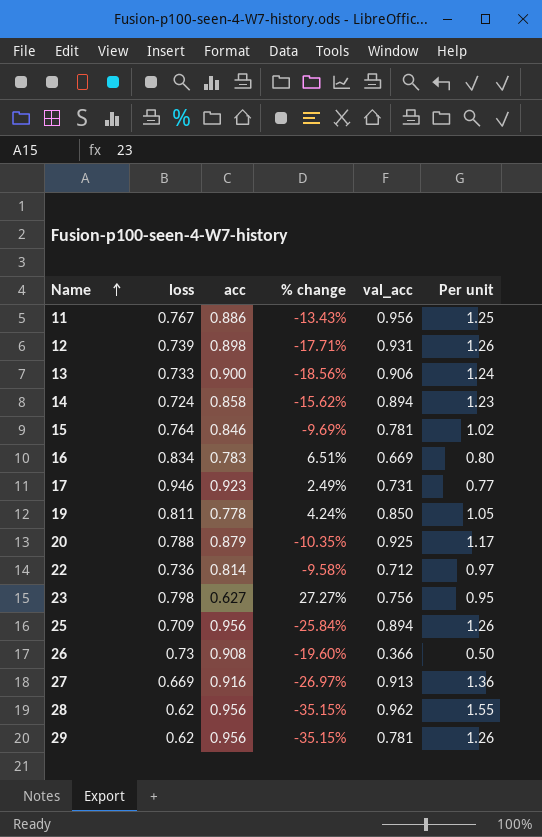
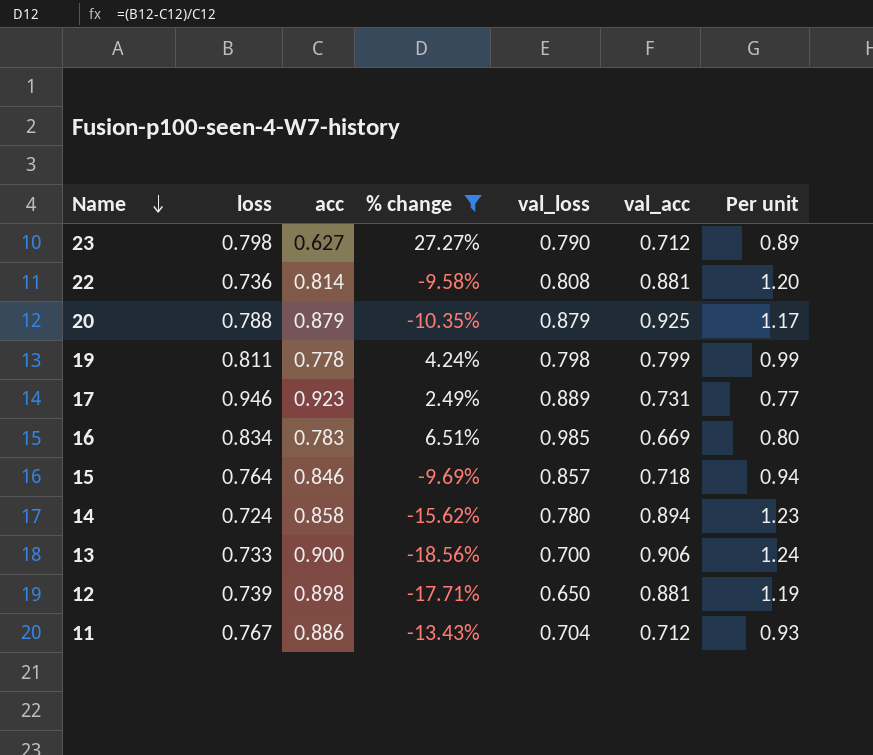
filter: none -> % change >= -18.56%
row order: Name ascending -> Name descending
column val_loss | position: none -> 5
23 | val_acc: 0.756 -> 0.712
23 | Per unit: 0.95 -> 0.89
22 | val_acc: 0.712 -> 0.881
22 | Per unit: 0.97 -> 1.20
19 | val_acc: 0.850 -> 0.799
19 | Per unit: 1.05 -> 0.99
15 | val_acc: 0.781 -> 0.718
15 | Per unit: 1.02 -> 0.94
12 | val_acc: 0.931 -> 0.881
12 | Per unit: 1.26 -> 1.19
11 | val_acc: 0.956 -> 0.712
11 | Per unit: 1.25 -> 0.93

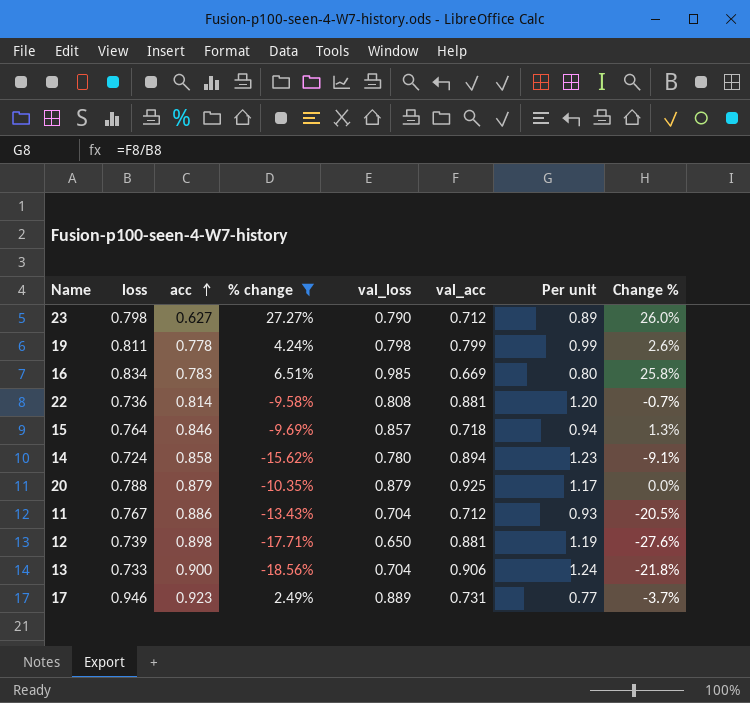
row order: Name descending -> acc ascending
column Change % | formula: none -> ([val_loss] - [acc]) / [acc]
13 | val_loss: 0.700 -> 0.704

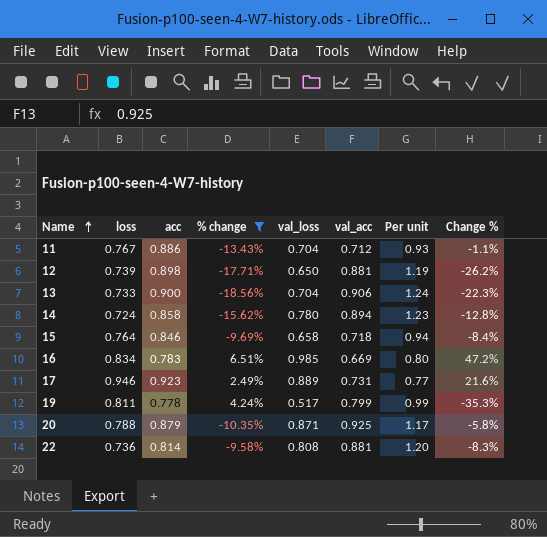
row order: acc ascending -> Name ascending
column Change % | formula: ([val_loss] - [acc]) / [acc] -> ([val_loss] - [val_acc]) / [val_acc]
row 23: 0.798 | 0.627 | 27.27% | 0.790 | 0.712 | 0.89 | 26.0% -> none
15 | val_loss: 0.857 -> 0.658
19 | val_loss: 0.798 -> 0.517
20 | val_loss: 0.879 -> 0.871

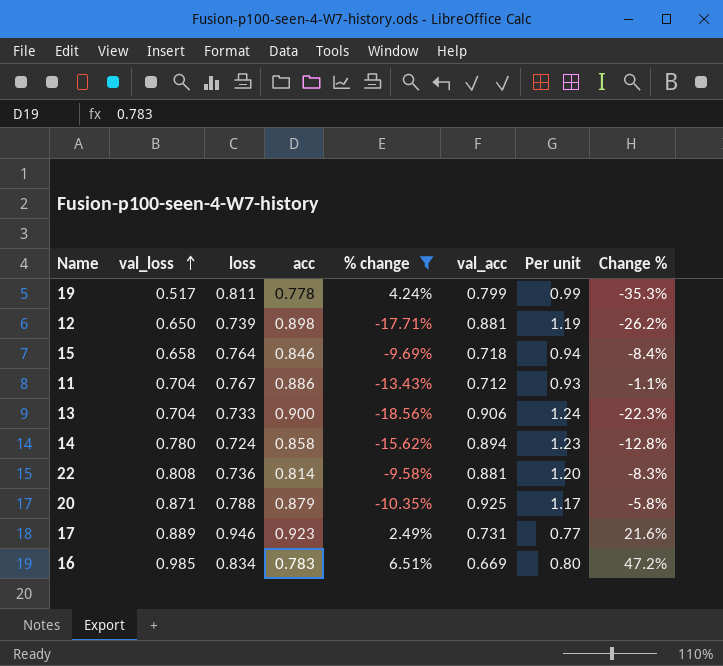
row order: Name ascending -> val_loss ascending
column val_loss | position: 5 -> 2

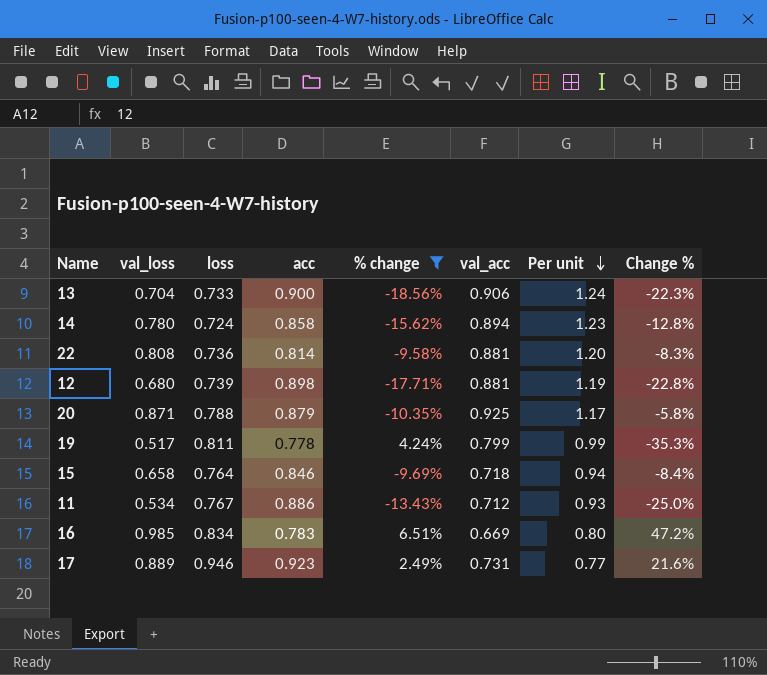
row order: val_loss ascending -> Per unit descending
12 | val_loss: 0.650 -> 0.680
12 | Change %: -26.2% -> -22.8%
11 | val_loss: 0.704 -> 0.534
11 | Change %: -1.1% -> -25.0%

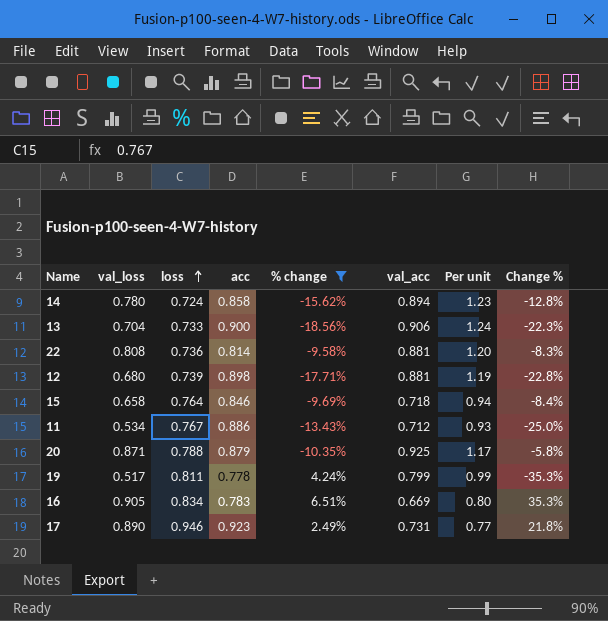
row order: Per unit descending -> loss ascending
16 | val_loss: 0.985 -> 0.905
16 | Change %: 47.2% -> 35.3%
17 | val_loss: 0.889 -> 0.890
17 | Change %: 21.6% -> 21.8%

